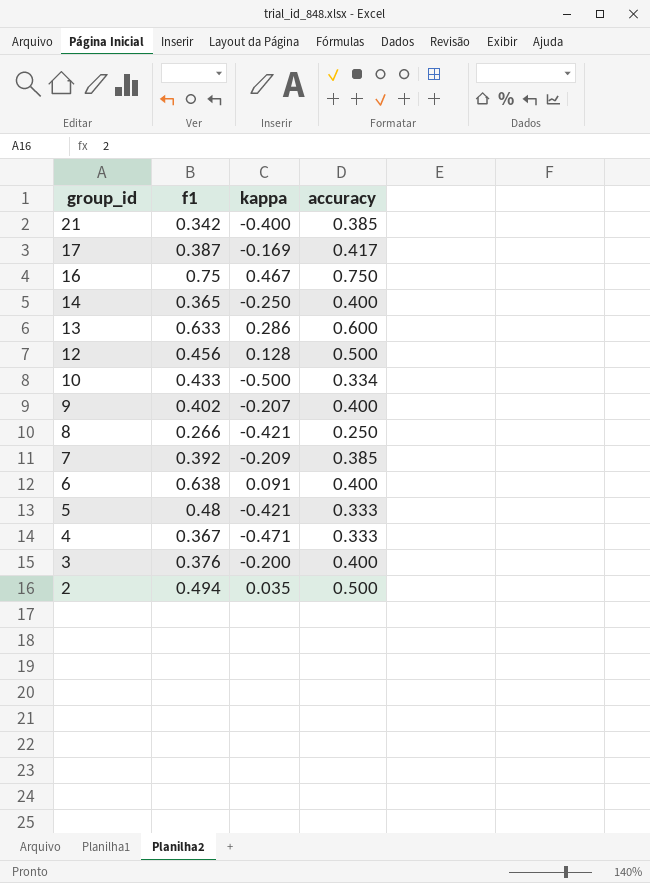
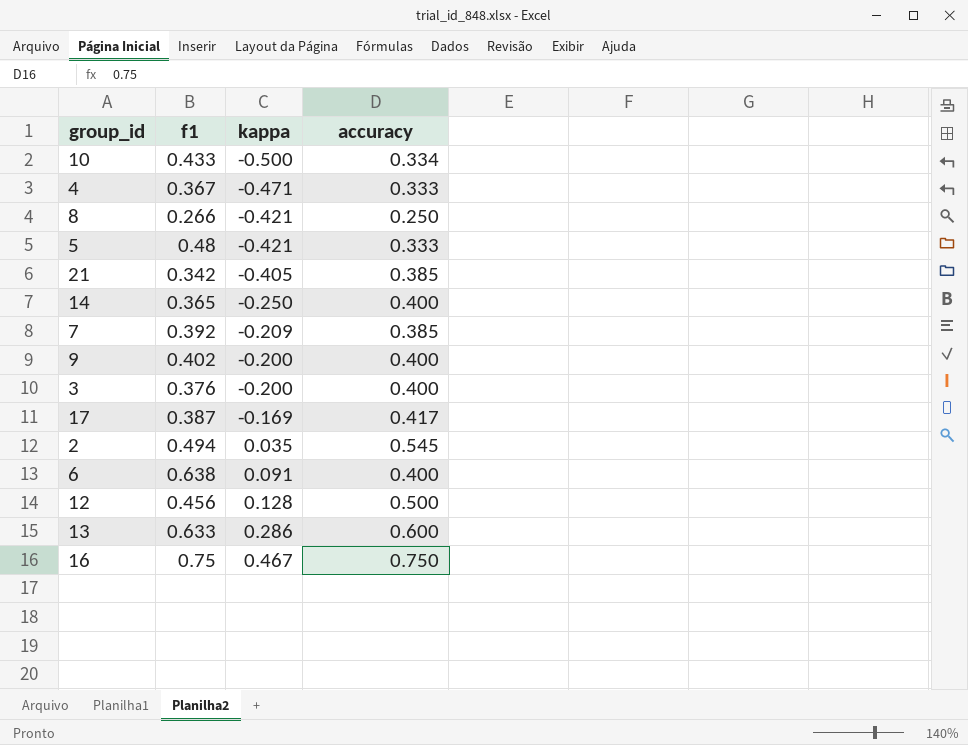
row order: group_id descending -> kappa ascending
21 | kappa: -0.400 -> -0.405
9 | kappa: -0.207 -> -0.200
2 | accuracy: 0.500 -> 0.545

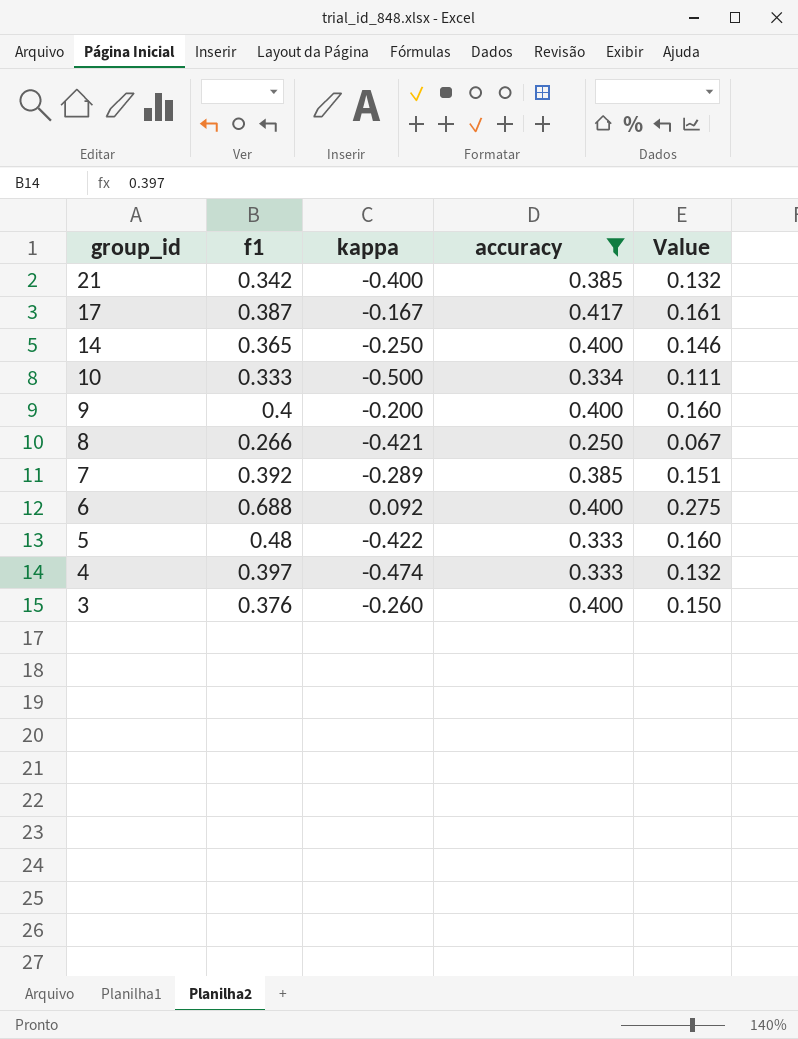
filter: none -> accuracy <= 0.417
row order: kappa ascending -> group_id descending
column Value | formula: none -> [f1] * [accuracy]
21 | kappa: -0.405 -> -0.400
17 | kappa: -0.169 -> -0.167
10 | f1: 0.433 -> 0.333
9 | f1: 0.402 -> 0.4
7 | kappa: -0.209 -> -0.289
6 | f1: 0.638 -> 0.688
6 | kappa: 0.091 -> 0.092
5 | kappa: -0.421 -> -0.422
4 | f1: 0.367 -> 0.397
4 | kappa: -0.471 -> -0.474
3 | kappa: -0.200 -> -0.260

